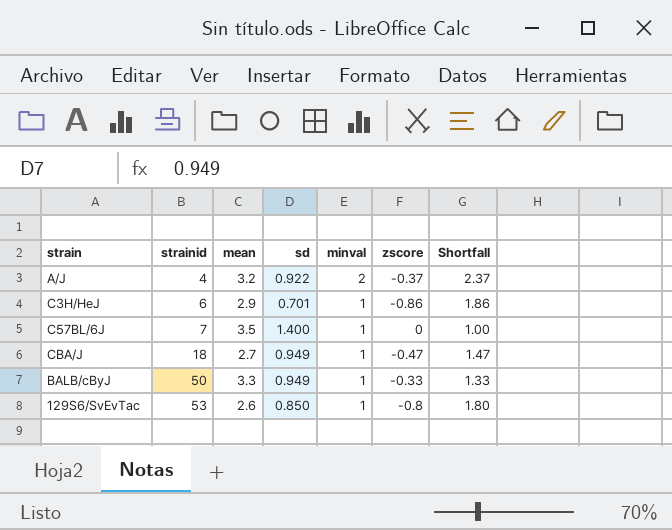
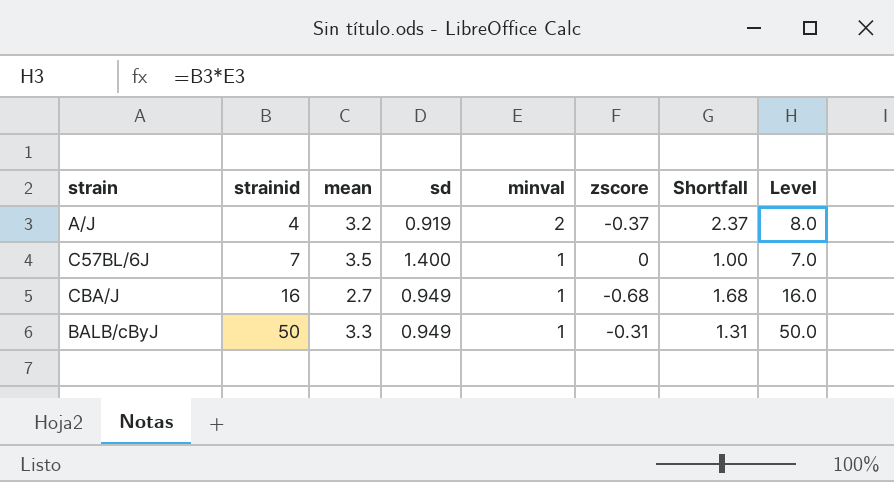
column Level | formula: none -> [strainid] * [minval]
row C3H/HeJ: 6 | 2.9 | 0.701 | 1 | -0.86 | 1.86 -> none
row 129S6/SvEvTac: 53 | 2.6 | 0.850 | 1 | -0.8 | 1.80 -> none
A/J | sd: 0.922 -> 0.919
CBA/J | strainid: 18 -> 16
CBA/J | zscore: -0.47 -> -0.68
CBA/J | Shortfall: 1.47 -> 1.68
BALB/cByJ | zscore: -0.33 -> -0.31
BALB/cByJ | Shortfall: 1.33 -> 1.31

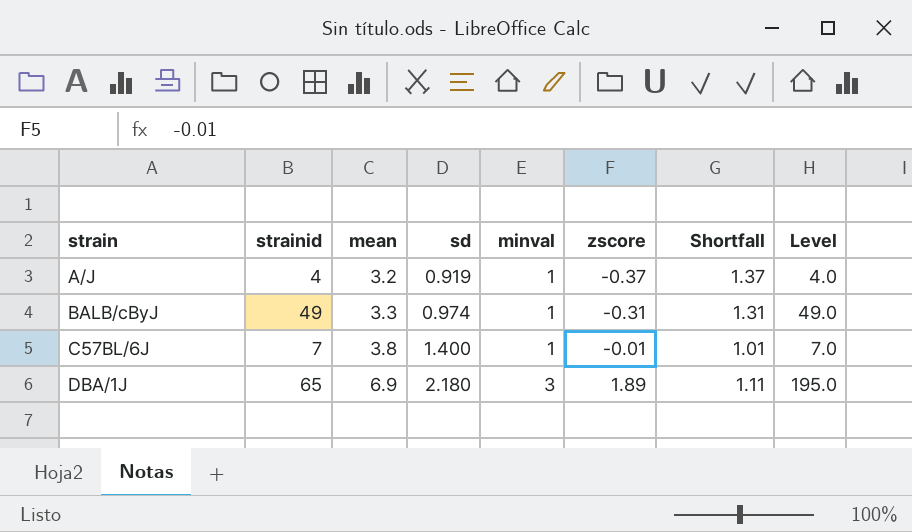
row order: strainid ascending -> strain ascending
row CBA/J: 16 | 2.7 | 0.949 | 1 | -0.68 | 1.68 | 16.0 -> none
A/J | minval: 2 -> 1
A/J | Shortfall: 2.37 -> 1.37
A/J | Level: 8.0 -> 4.0
BALB/cByJ | strainid: 50 -> 49
BALB/cByJ | sd: 0.949 -> 0.974
BALB/cByJ | Level: 50.0 -> 49.0
C57BL/6J | mean: 3.5 -> 3.8
C57BL/6J | zscore: 0 -> -0.01
C57BL/6J | Shortfall: 1.00 -> 1.01
row DBA/1J: none -> 65 | 6.9 | 2.180 | 3 | 1.89 | 1.11 | 195.0

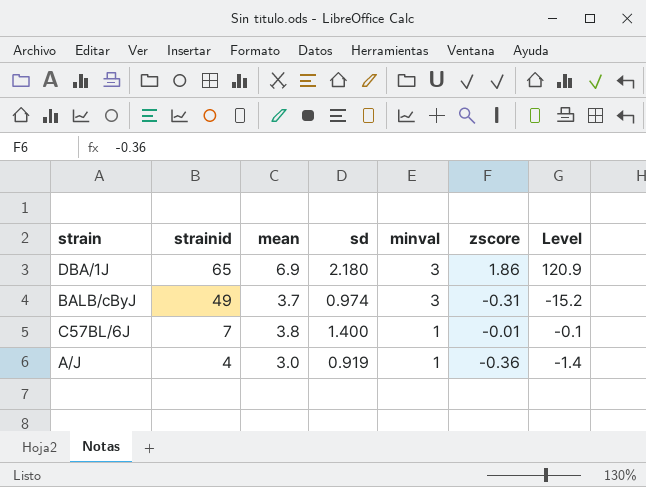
row order: strain ascending -> strainid descending
column Shortfall | formula: [minval] - [zscore] -> none
column Level | formula: [strainid] * [minval] -> [strainid] * [zscore]
DBA/1J | zscore: 1.89 -> 1.86
BALB/cByJ | mean: 3.3 -> 3.7
BALB/cByJ | minval: 1 -> 3
A/J | mean: 3.2 -> 3.0
A/J | zscore: -0.37 -> -0.36

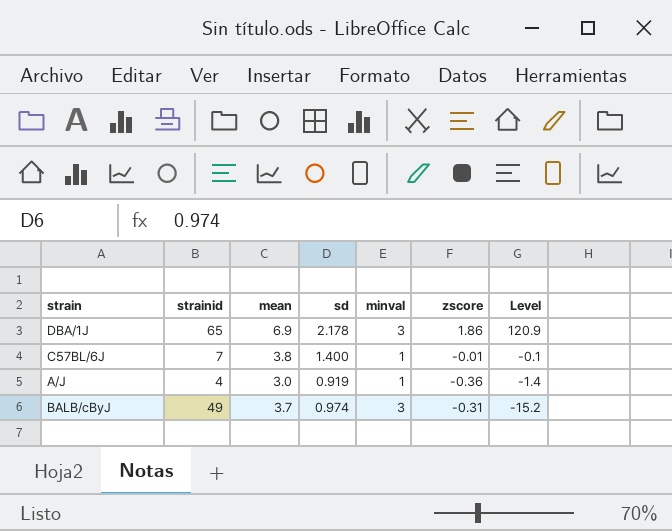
row order: strainid descending -> Level descending
DBA/1J | sd: 2.180 -> 2.178

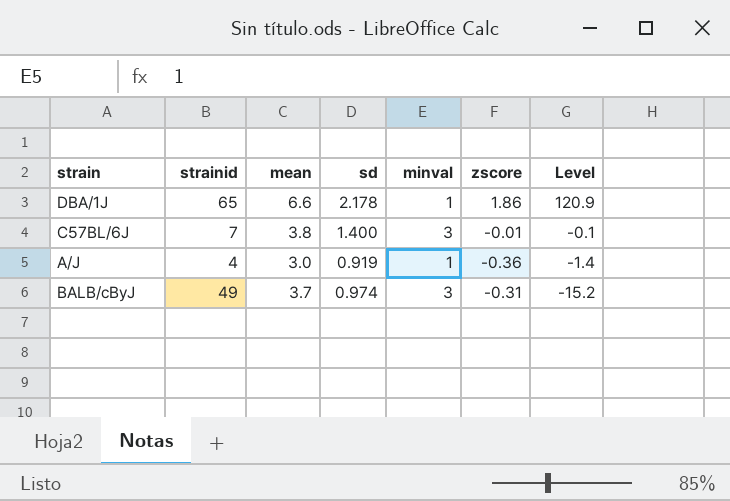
DBA/1J | mean: 6.9 -> 6.6
DBA/1J | minval: 3 -> 1
C57BL/6J | minval: 1 -> 3

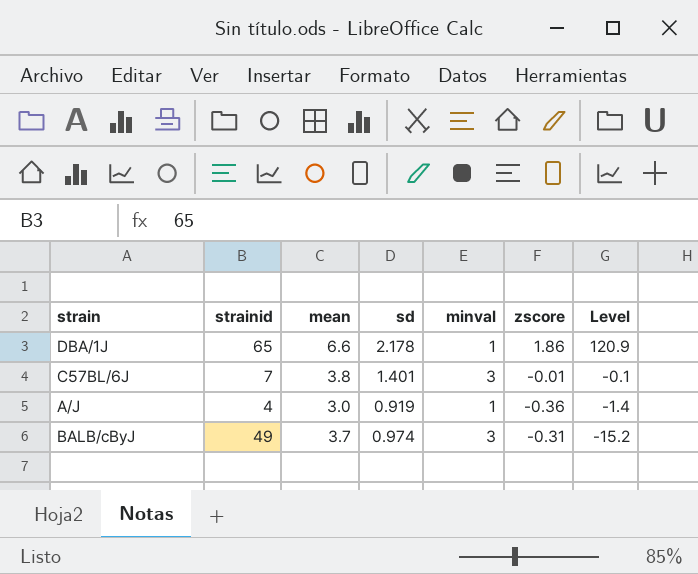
C57BL/6J | sd: 1.400 -> 1.401

